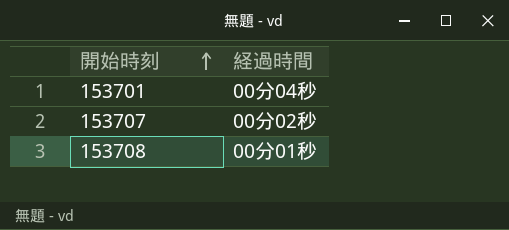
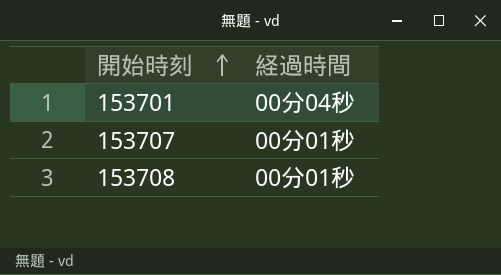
153707 | 経過時間: 00分02秒 -> 00分01秒

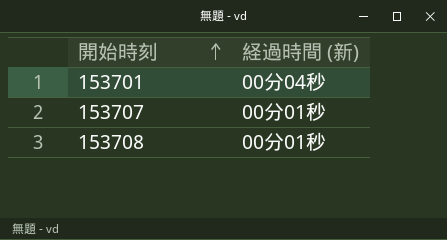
column name: 経過時間 -> 経過時間 (新)

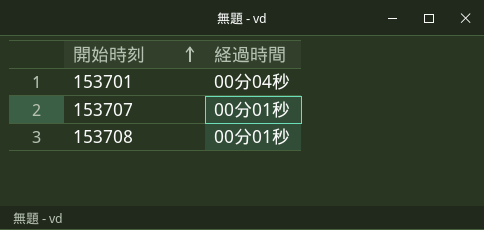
column name: 経過時間 (新) -> 経過時間

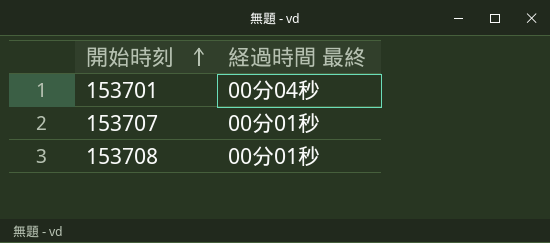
column name: 経過時間 -> 経過時間 最終

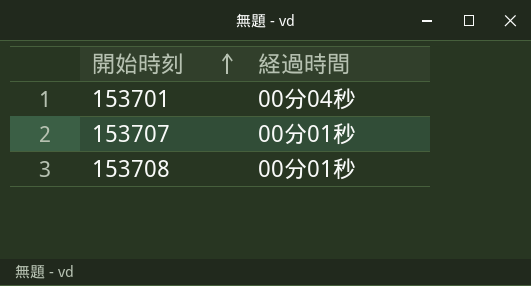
column name: 経過時間 最終 -> 経過時間

